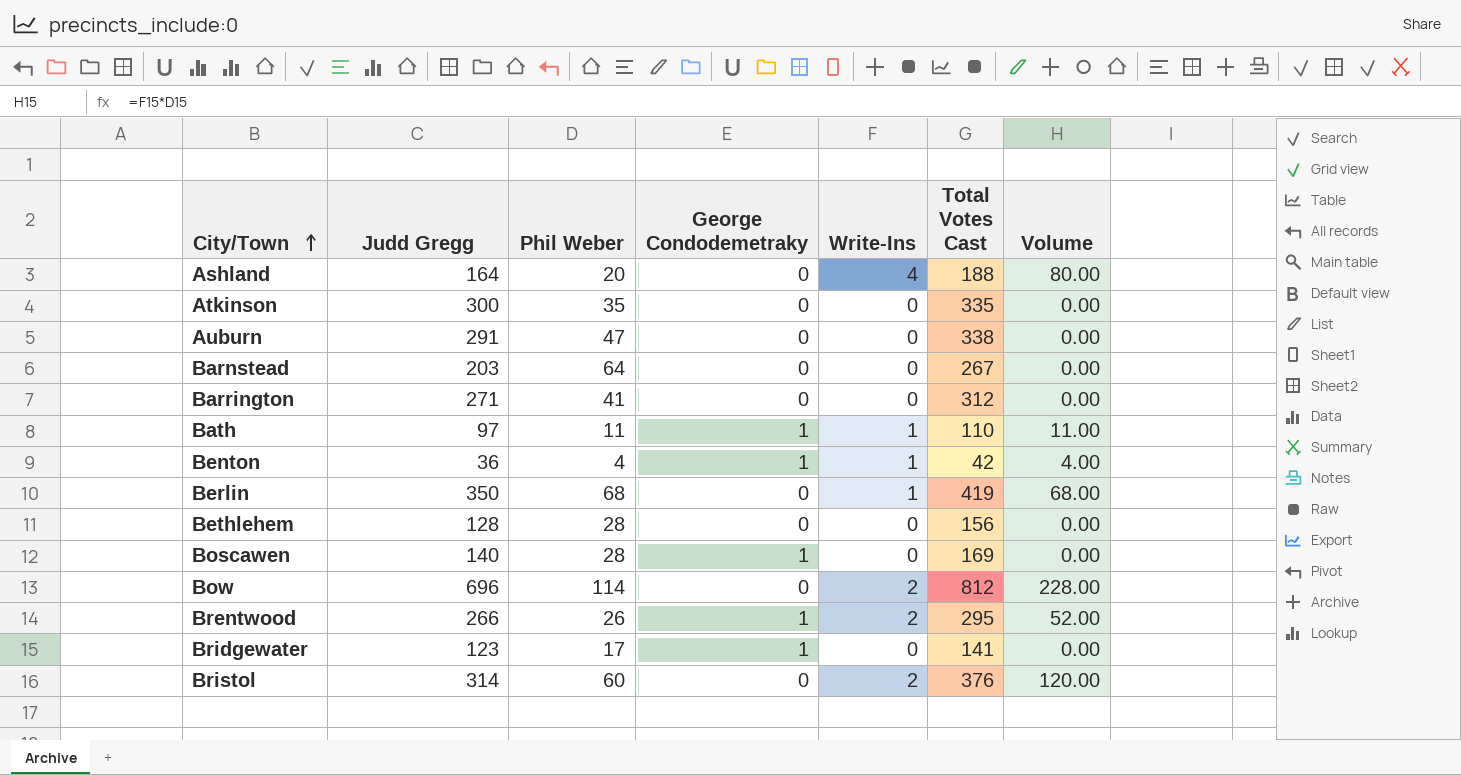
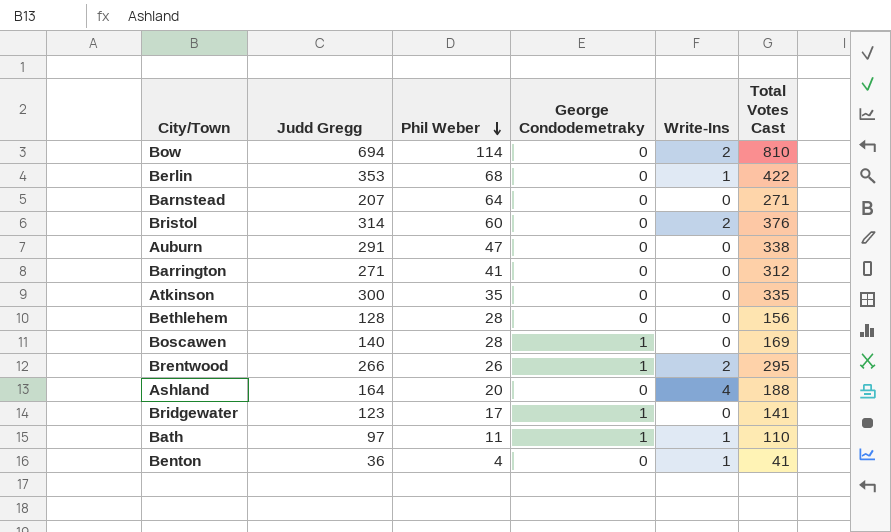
row order: City/Town ascending -> Phil Weber descending
column Volume | formula: [Phil Weber] * [Write-Ins] -> none
Bow | Judd Gregg: 696 -> 694
Bow | Total Votes Cast: 812 -> 810
Berlin | Judd Gregg: 350 -> 353
Berlin | Total Votes Cast: 419 -> 422
Barnstead | Judd Gregg: 203 -> 207
Barnstead | Total Votes Cast: 267 -> 271
Benton | George Condodemetraky: 1 -> 0
Benton | Total Votes Cast: 42 -> 41

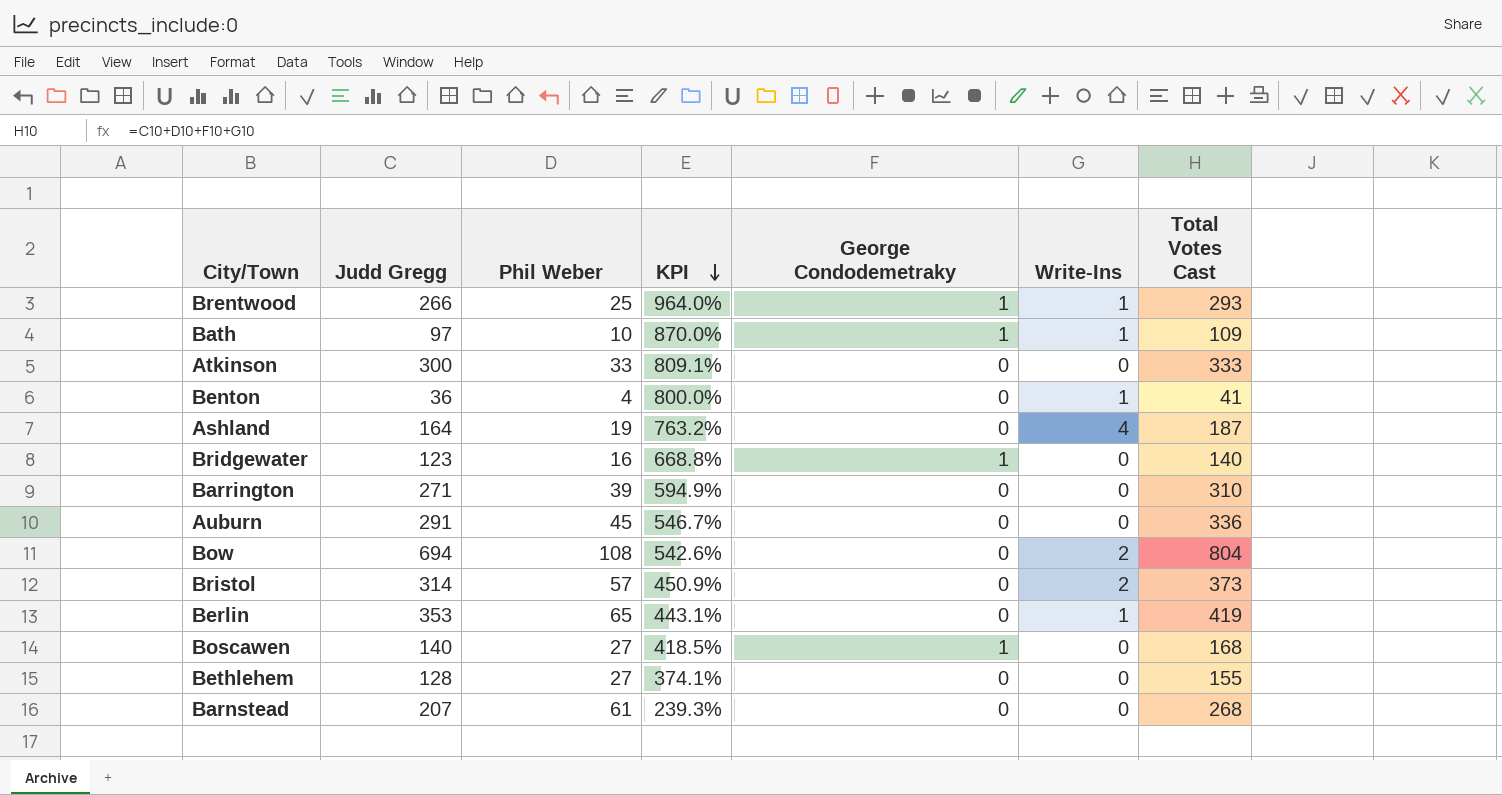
row order: Phil Weber descending -> KPI descending
column KPI | formula: none -> ([Judd Gregg] - [Phil Weber]) / [Phil Weber]
Brentwood | Phil Weber: 26 -> 25
Brentwood | Write-Ins: 2 -> 1
Brentwood | Total Votes Cast: 295 -> 293
Bath | Phil Weber: 11 -> 10
Bath | Total Votes Cast: 110 -> 109
Atkinson | Phil Weber: 35 -> 33
Atkinson | Total Votes Cast: 335 -> 333
Ashland | Phil Weber: 20 -> 19
Ashland | Total Votes Cast: 188 -> 187
Bridgewater | Phil Weber: 17 -> 16
Bridgewater | Total Votes Cast: 141 -> 140
Barrington | Phil Weber: 41 -> 39
Barrington | Total Votes Cast: 312 -> 310
Auburn | Phil Weber: 47 -> 45
Auburn | Total Votes Cast: 338 -> 336
Bow | Phil Weber: 114 -> 108
Bow | Total Votes Cast: 810 -> 804
Bristol | Phil Weber: 60 -> 57
Bristol | Total Votes Cast: 376 -> 373
Berlin | Phil Weber: 68 -> 65
Berlin | Total Votes Cast: 422 -> 419
Boscawen | Phil Weber: 28 -> 27
Boscawen | Total Votes Cast: 169 -> 168
Bethlehem | Phil Weber: 28 -> 27
Bethlehem | Total Votes Cast: 156 -> 155
Barnstead | Phil Weber: 64 -> 61
Barnstead | Total Votes Cast: 271 -> 268

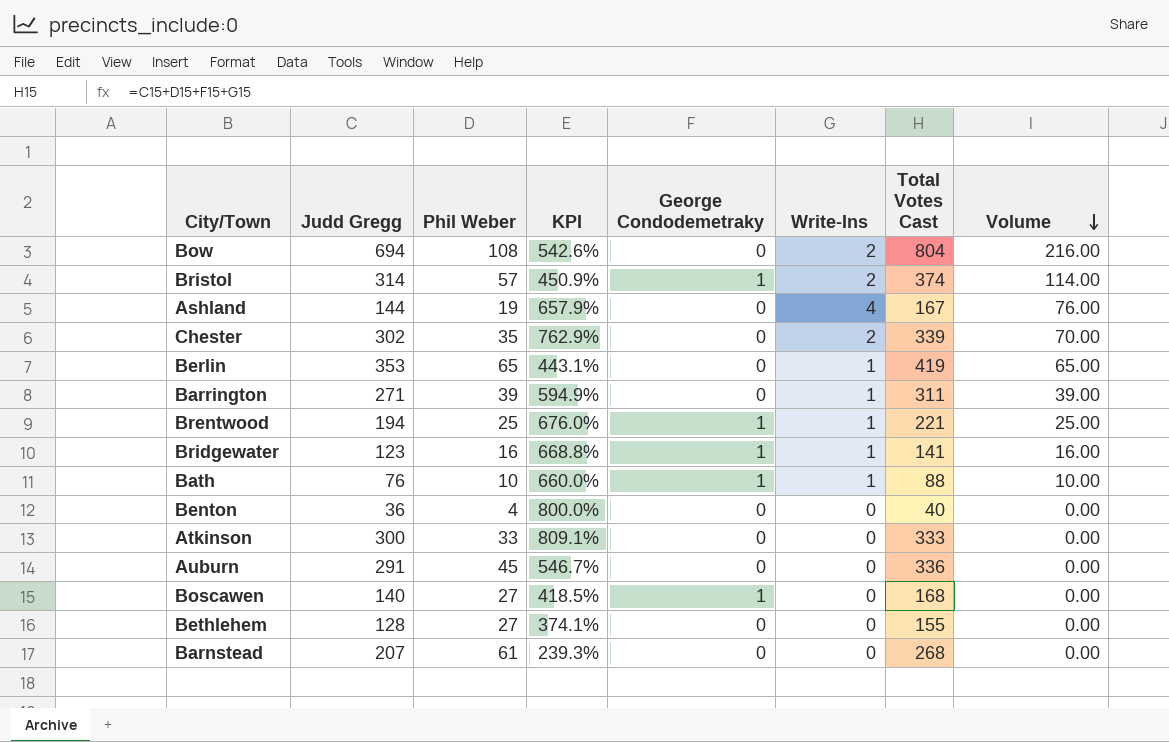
row order: KPI descending -> Volume descending
column Volume | formula: none -> [Phil Weber] * [Write-Ins]
Bristol | George Condodemetraky: 0 -> 1
Bristol | Total Votes Cast: 373 -> 374
Ashland | Judd Gregg: 164 -> 144
Ashland | KPI: 763.2% -> 657.9%
Ashland | Total Votes Cast: 187 -> 167
row Chester: none -> 302 | 35 | 762.9% | 0 | 2 | 339 | 70.00
Barrington | Write-Ins: 0 -> 1
Barrington | Total Votes Cast: 310 -> 311
Brentwood | Judd Gregg: 266 -> 194
Brentwood | KPI: 964.0% -> 676.0%
Brentwood | Total Votes Cast: 293 -> 221
Bridgewater | Write-Ins: 0 -> 1
Bridgewater | Total Votes Cast: 140 -> 141
Bath | Judd Gregg: 97 -> 76
Bath | KPI: 870.0% -> 660.0%
Bath | Total Votes Cast: 109 -> 88
Benton | Write-Ins: 1 -> 0
Benton | Total Votes Cast: 41 -> 40

